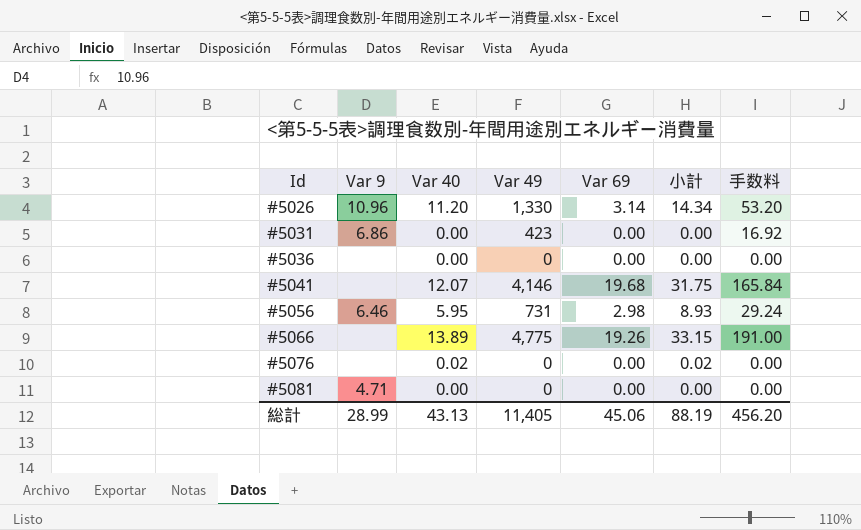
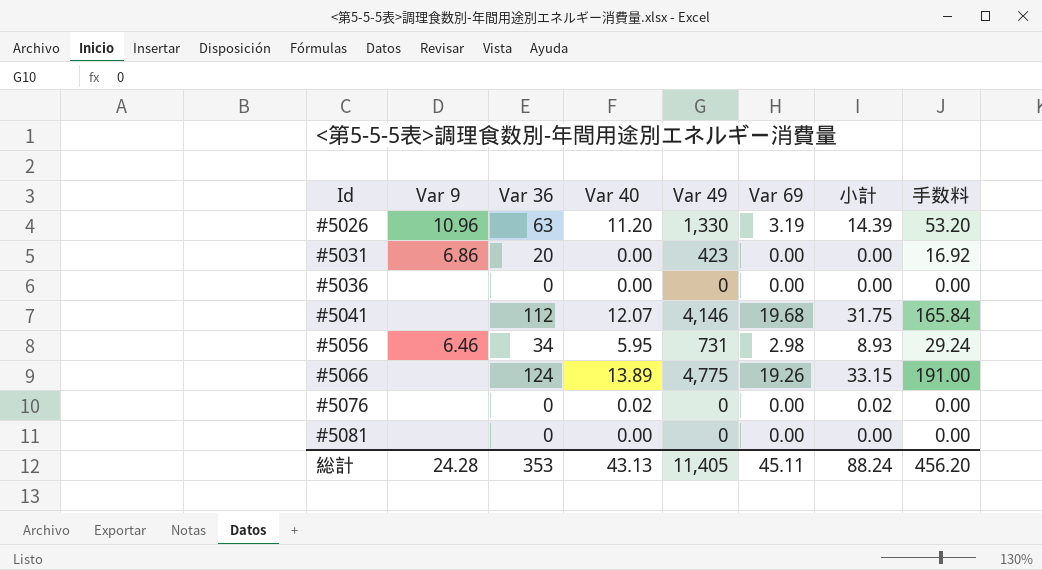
column Var 36 | position: none -> 3
#5026 | Var 69: 3.14 -> 3.19
#5026 | 小計: 14.34 -> 14.39
#5081 | Var 9: 4.71 -> none
総計 | Var 9: 28.99 -> 24.28
総計 | Var 69: 45.06 -> 45.11
総計 | 小計: 88.19 -> 88.24

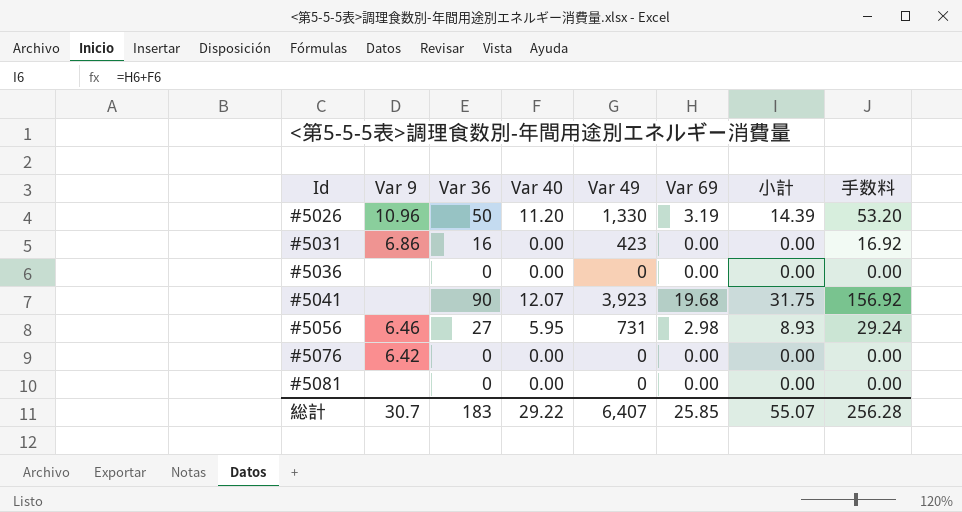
row #5066: none | 124 | 13.89 | 4,775 | 19.26 | 33.15 | 191.00 -> none
#5026 | Var 36: 63 -> 50
#5031 | Var 36: 20 -> 16
#5041 | Var 36: 112 -> 90
#5041 | Var 49: 4,146 -> 3,923
#5041 | 手数料: 165.84 -> 156.92
#5056 | Var 36: 34 -> 27
#5076 | Var 9: none -> 6.42
#5076 | Var 40: 0.02 -> 0.00
#5076 | 小計: 0.02 -> 0.00
総計 | Var 9: 24.28 -> 30.7
総計 | Var 36: 353 -> 183
総計 | Var 40: 43.13 -> 29.22
総計 | Var 49: 11,405 -> 6,407
総計 | Var 69: 45.11 -> 25.85
総計 | 小計: 88.24 -> 55.07
総計 | 手数料: 456.20 -> 256.28

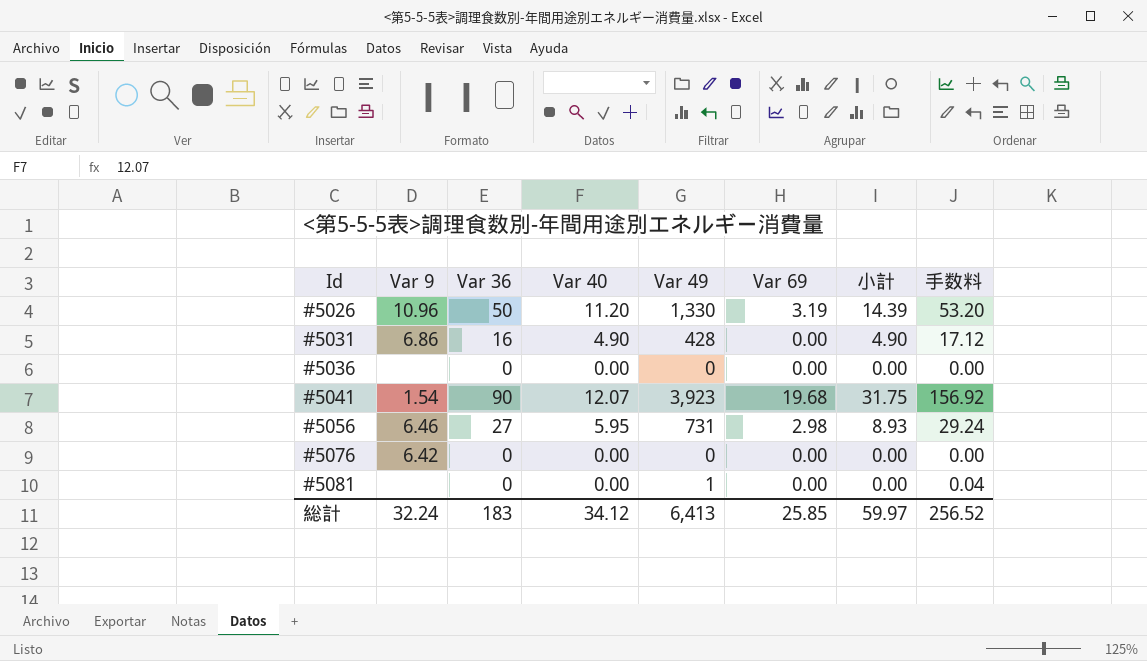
#5031 | Var 40: 0.00 -> 4.90
#5031 | Var 49: 423 -> 428
#5031 | 小計: 0.00 -> 4.90
#5031 | 手数料: 16.92 -> 17.12
#5041 | Var 9: none -> 1.54
#5081 | Var 49: 0 -> 1
#5081 | 手数料: 0.00 -> 0.04
総計 | Var 9: 30.7 -> 32.24
総計 | Var 40: 29.22 -> 34.12
総計 | Var 49: 6,407 -> 6,413
総計 | 小計: 55.07 -> 59.97
総計 | 手数料: 256.28 -> 256.52

